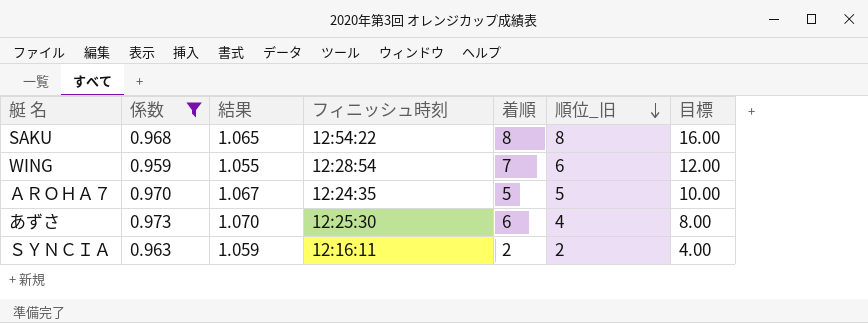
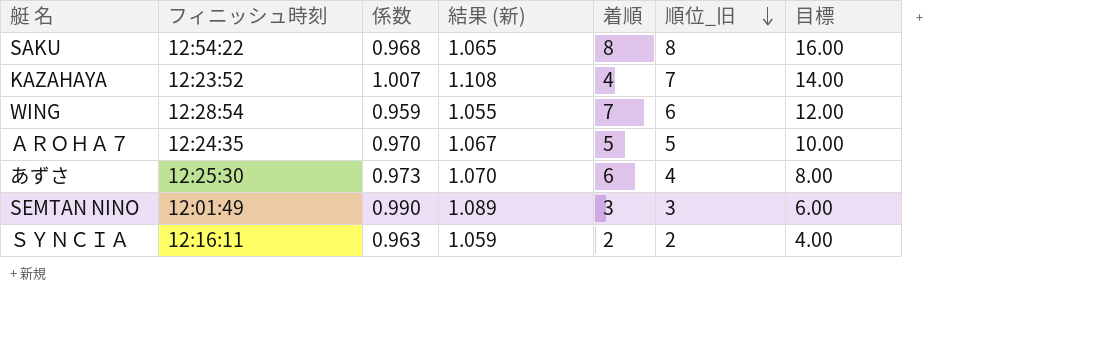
filter: 係数 <= 0.973 -> none
column フィニッシュ時刻 | position: 4 -> 2
column name: 結果 -> 結果 (新)

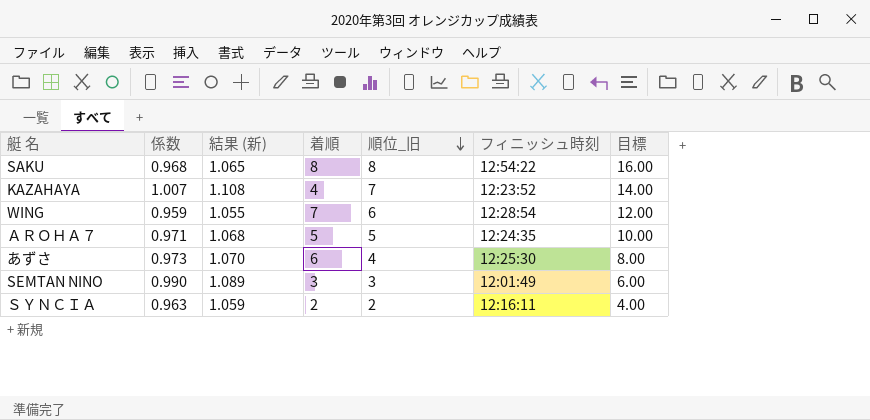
column フィニッシュ時刻 | position: 2 -> 6
ＡＲＯＨＡ７ | 係数: 0.970 -> 0.971
ＡＲＯＨＡ７ | 結果 (新): 1.067 -> 1.068

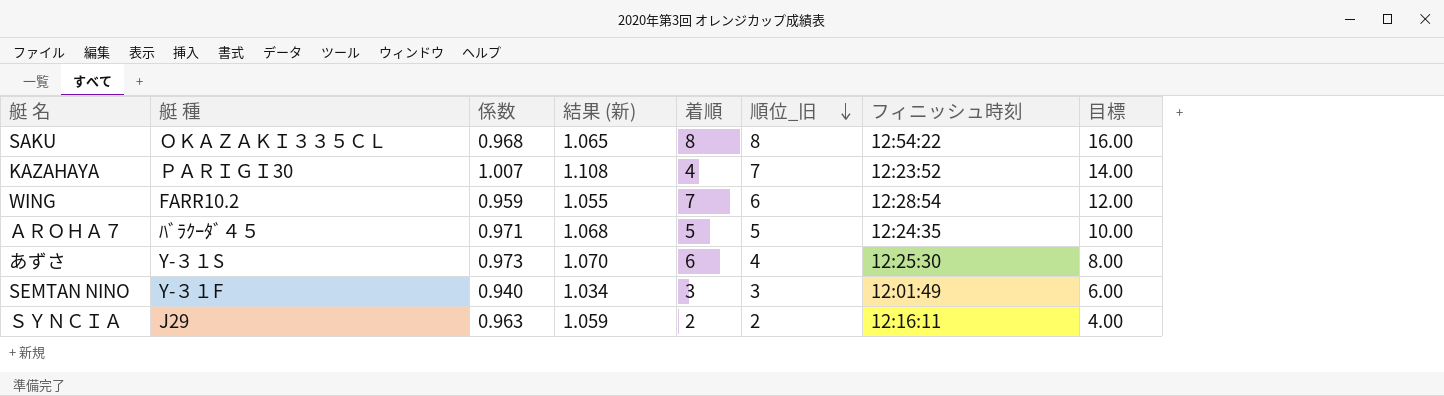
column 艇 種 | position: none -> 2
SEMTAN NINO | 係数: 0.990 -> 0.940
SEMTAN NINO | 結果 (新): 1.089 -> 1.034

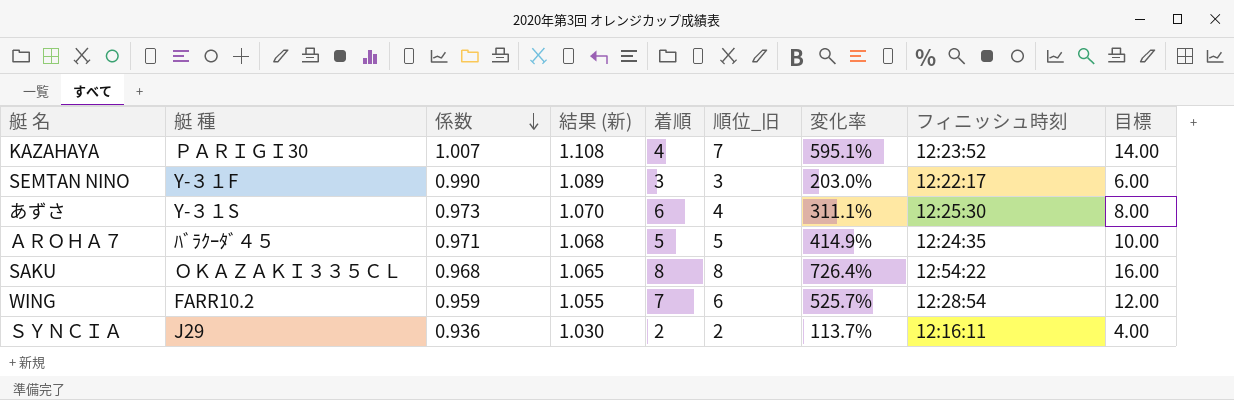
row order: 順位_旧 descending -> 係数 descending
column 変化率 | formula: none -> ([順位_旧] - [係数]) / [係数]
SEMTAN NINO | 係数: 0.940 -> 0.990
SEMTAN NINO | 結果 (新): 1.034 -> 1.089
SEMTAN NINO | フィニッシュ時刻: 12:01:49 -> 12:22:17
ＳＹＮＣＩＡ | 係数: 0.963 -> 0.936
ＳＹＮＣＩＡ | 結果 (新): 1.059 -> 1.030

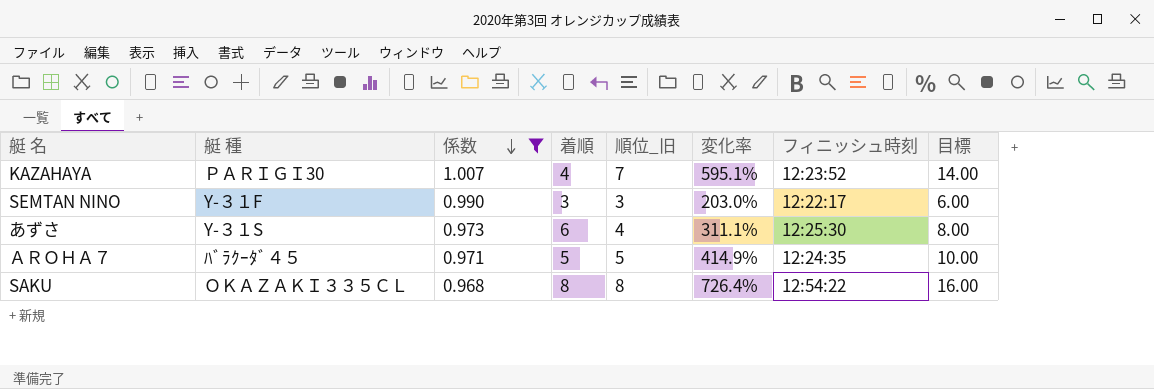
filter: none -> 係数 >= 0.968
column 結果 (新) | formula: [係数] * 1.1 -> none

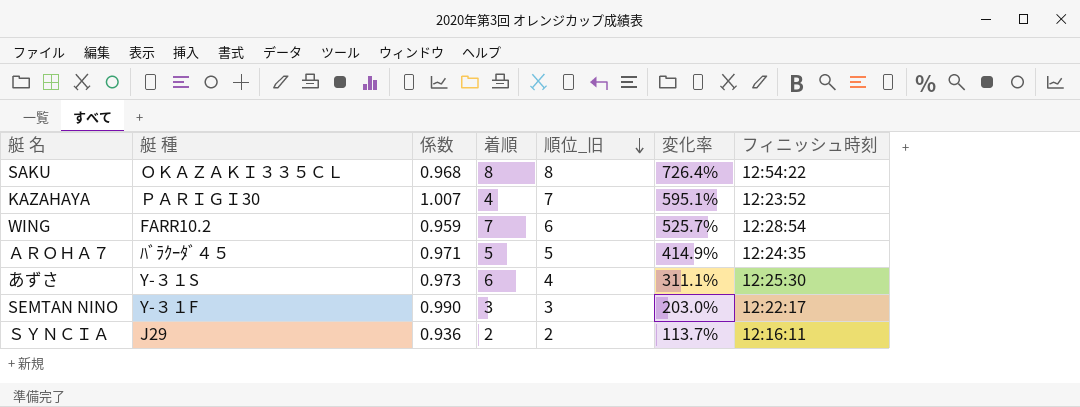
filter: 係数 >= 0.968 -> none
row order: 係数 descending -> 順位_旧 descending
column 目標 | formula: [順位_旧] * 2 -> none

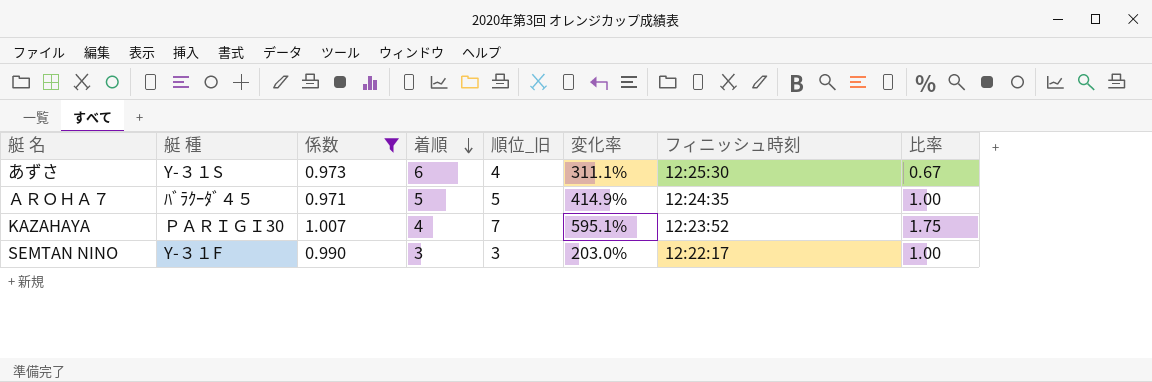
filter: none -> 係数 >= 0.971
row order: 順位_旧 descending -> 着順 descending
column 比率 | formula: none -> [順位_旧] / [着順]

